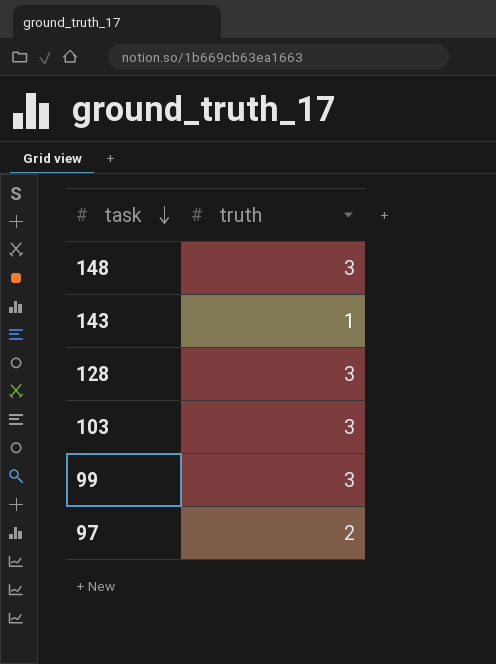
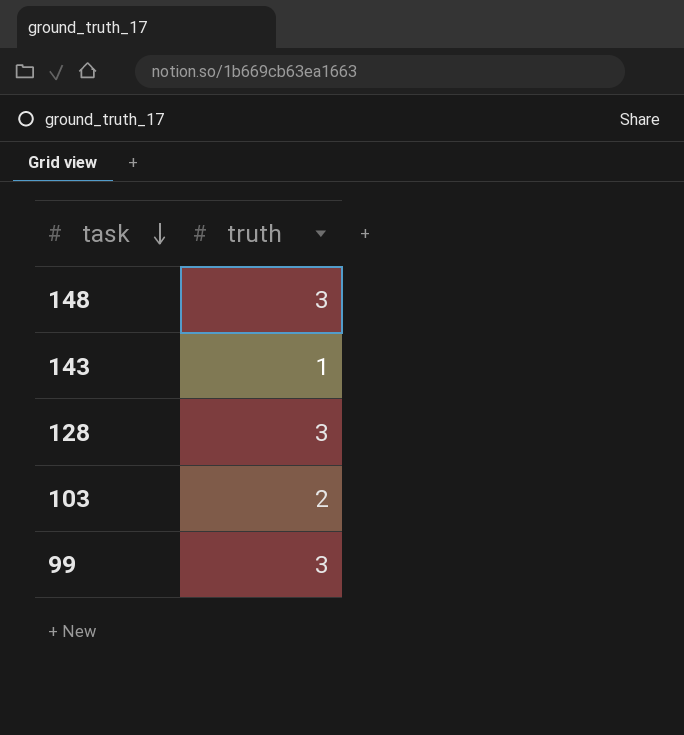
row 97: 2 -> none
103 | truth: 3 -> 2

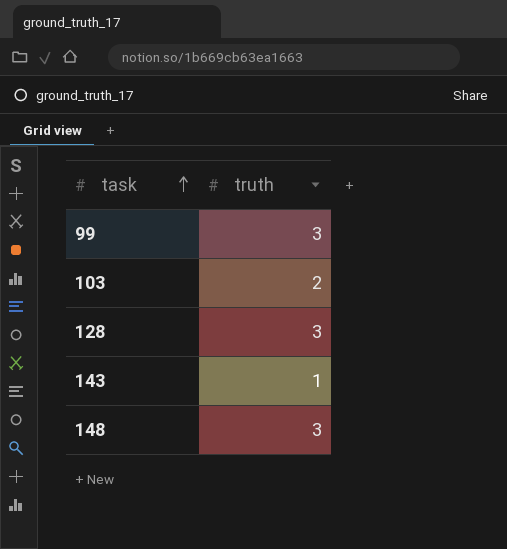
row order: task descending -> task ascending

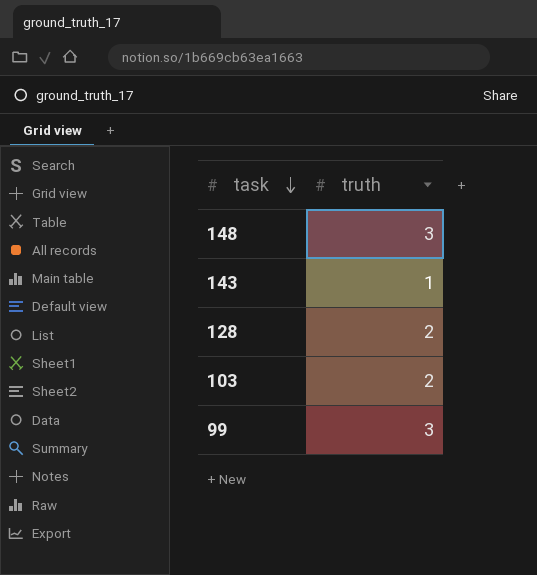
row order: task ascending -> task descending
128 | truth: 3 -> 2

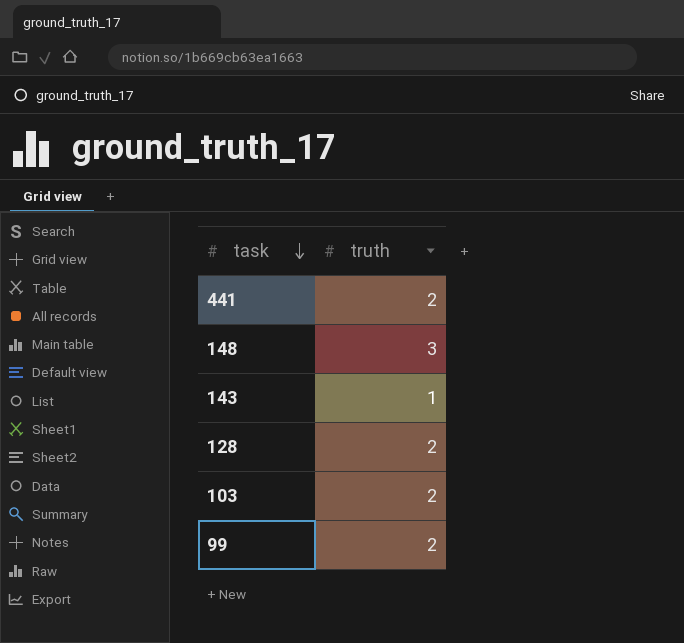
row 441: none -> 2
99 | truth: 3 -> 2

